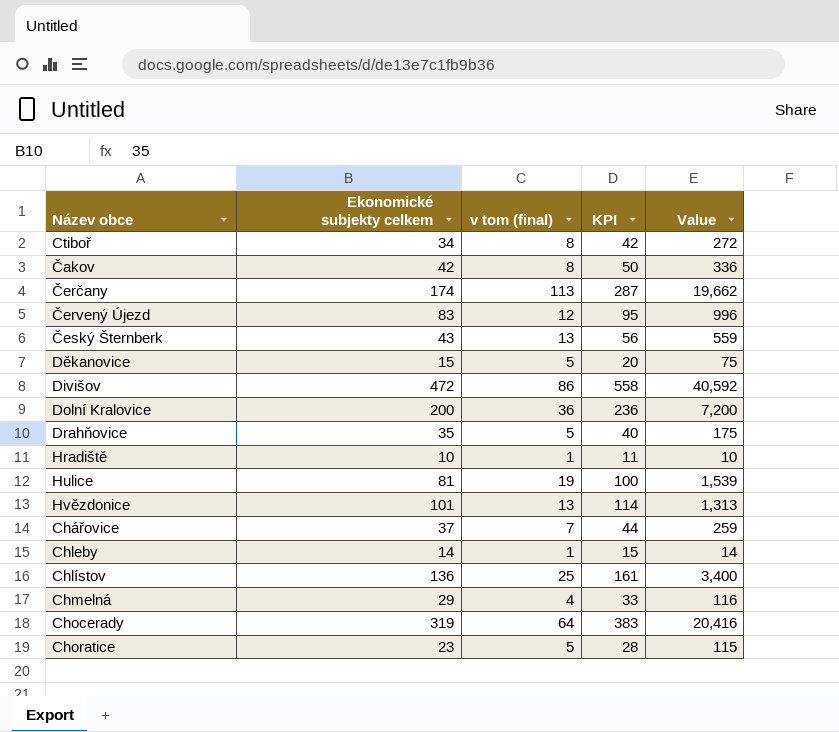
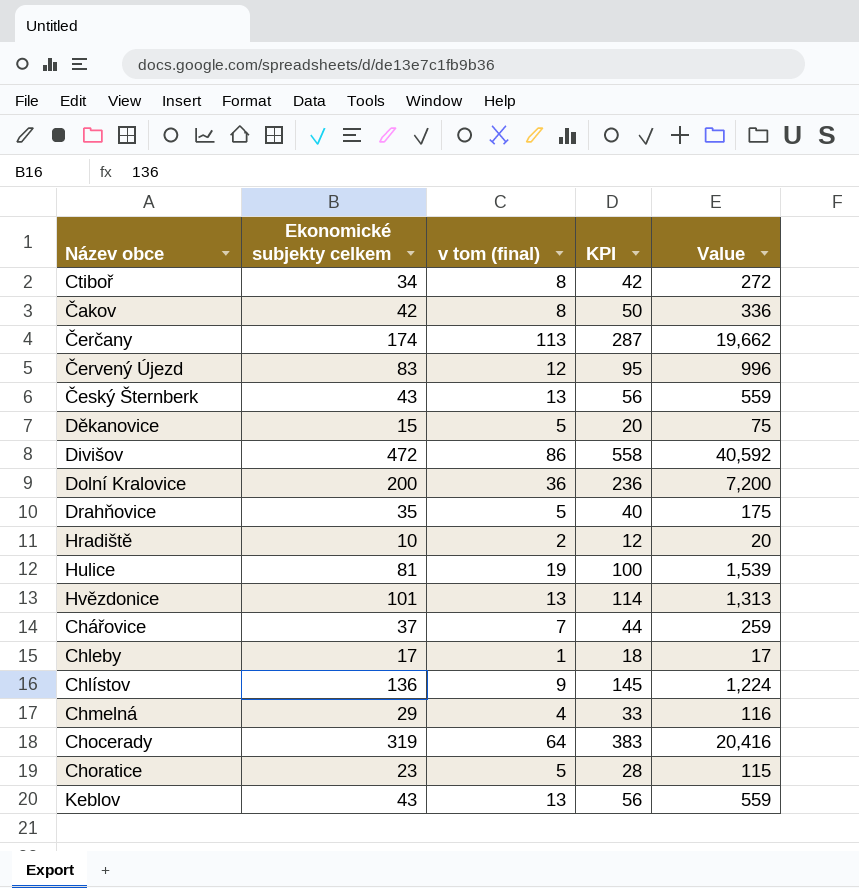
Hradiště | v tom (final): 1 -> 2
Hradiště | KPI: 11 -> 12
Hradiště | Value: 10 -> 20
Chleby | Ekonomické subjekty celkem: 14 -> 17
Chleby | KPI: 15 -> 18
Chleby | Value: 14 -> 17
Chlístov | v tom (final): 25 -> 9
Chlístov | KPI: 161 -> 145
Chlístov | Value: 3,400 -> 1,224
row Keblov: none -> 43 | 13 | 56 | 559

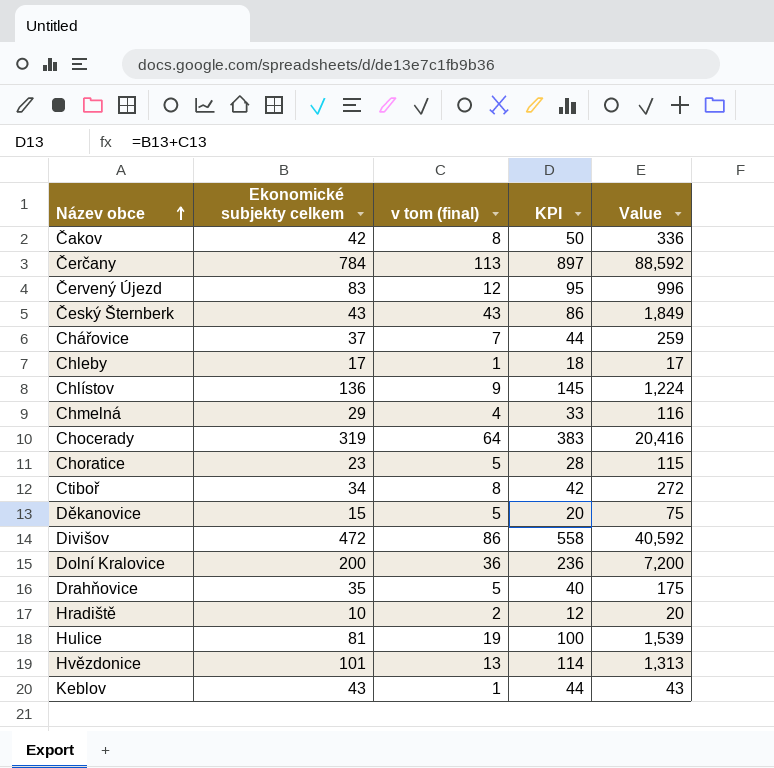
row order: none -> Název obce ascending
Čerčany | Ekonomické subjekty celkem: 174 -> 784
Čerčany | KPI: 287 -> 897
Čerčany | Value: 19,662 -> 88,592
Český Šternberk | v tom (final): 13 -> 43
Český Šternberk | KPI: 56 -> 86
Český Šternberk | Value: 559 -> 1,849
Keblov | v tom (final): 13 -> 1
Keblov | KPI: 56 -> 44
Keblov | Value: 559 -> 43

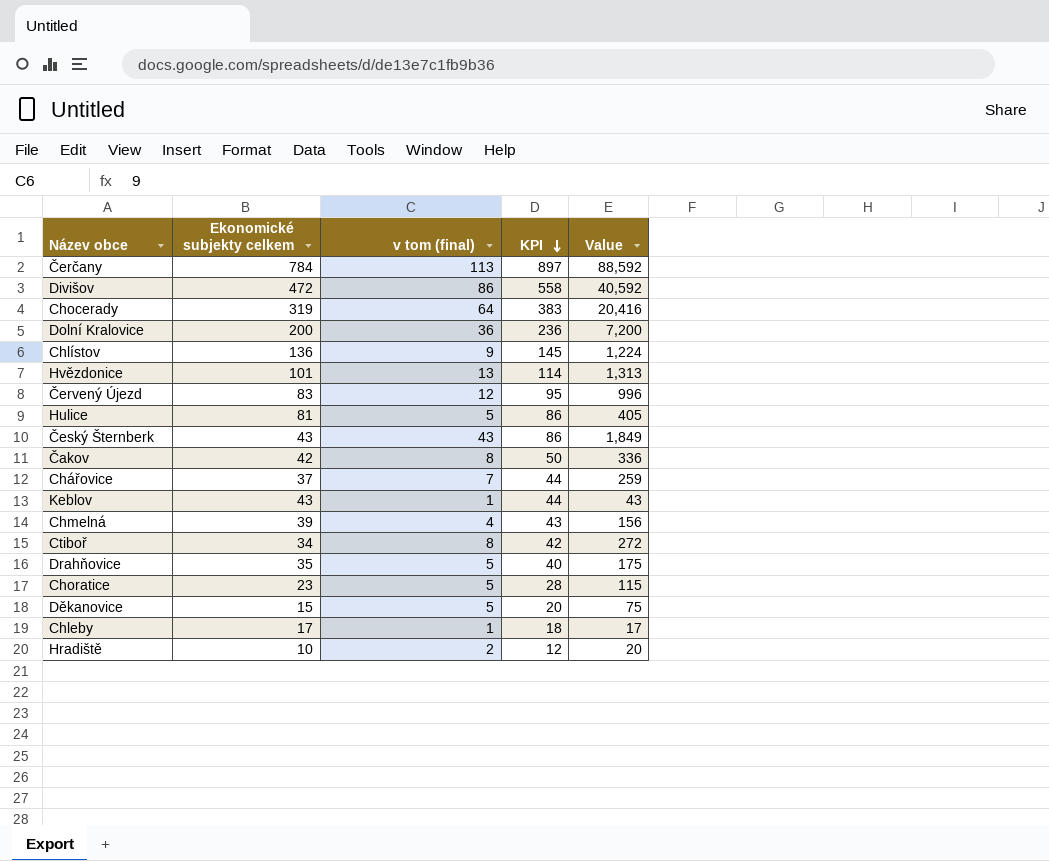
row order: Název obce ascending -> KPI descending
Hulice | v tom (final): 19 -> 5
Hulice | KPI: 100 -> 86
Hulice | Value: 1,539 -> 405
Chmelná | Ekonomické subjekty celkem: 29 -> 39
Chmelná | KPI: 33 -> 43
Chmelná | Value: 116 -> 156

